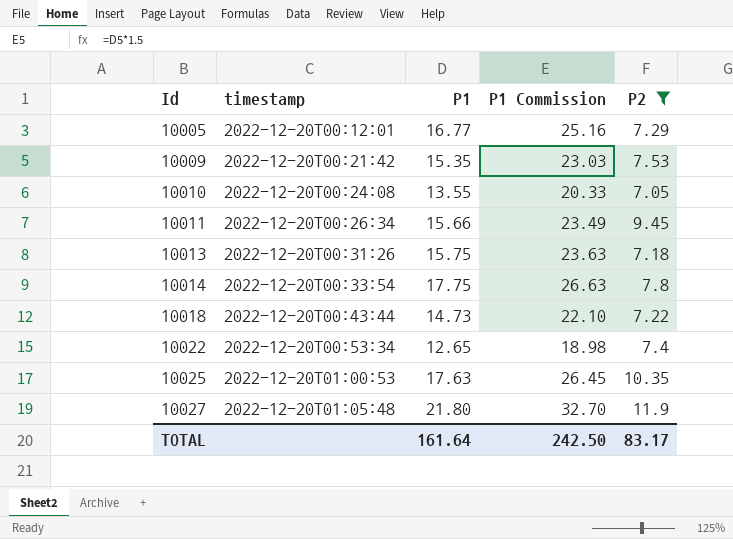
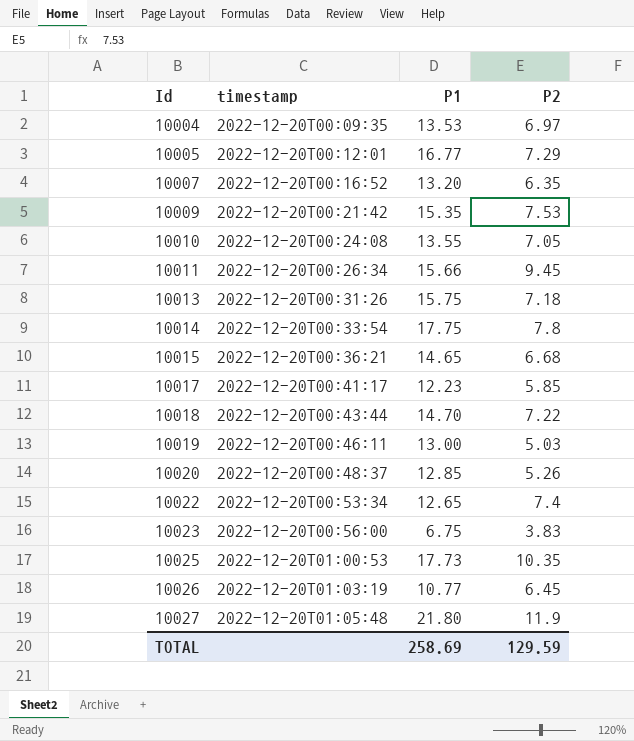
filter: P2 >= 7.05 -> none
column P1 Commission | formula: [P1] * 1.5 -> none
10018 | P1: 14.73 -> 14.70
10025 | P1: 17.63 -> 17.73
TOTAL | P1: 161.64 -> 258.69
TOTAL | P2: 83.17 -> 129.59

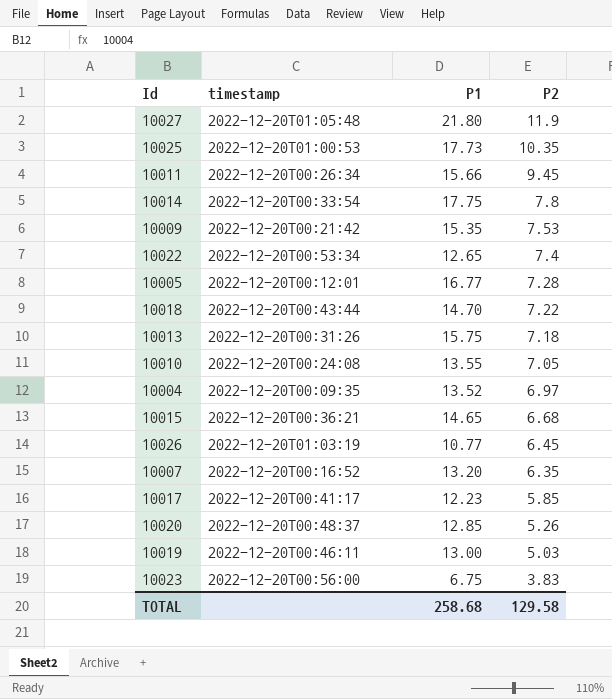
row order: Id ascending -> P2 descending
10005 | P2: 7.29 -> 7.28
10004 | P1: 13.53 -> 13.52
TOTAL | P1: 258.69 -> 258.68
TOTAL | P2: 129.59 -> 129.58

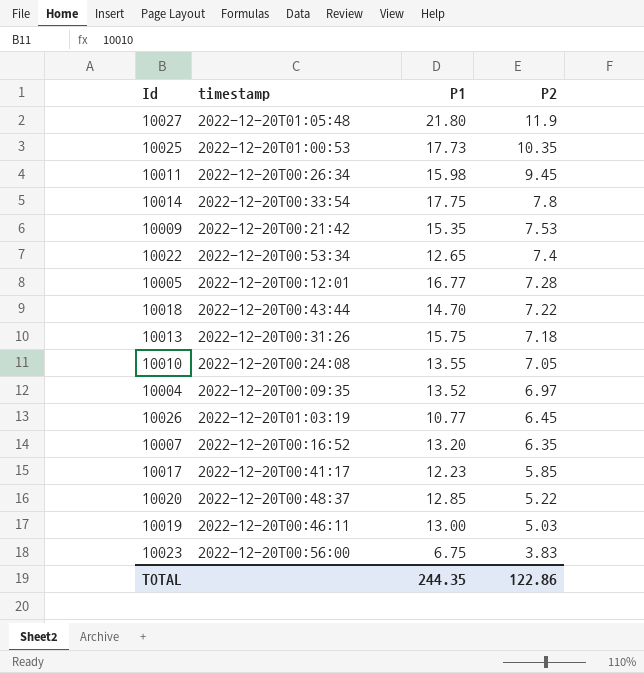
row 10015: 2022-12-20T00:36:21 | 14.65 | 6.68 -> none
10011 | P1: 15.66 -> 15.98
10020 | P2: 5.26 -> 5.22
TOTAL | P1: 258.68 -> 244.35
TOTAL | P2: 129.58 -> 122.86

